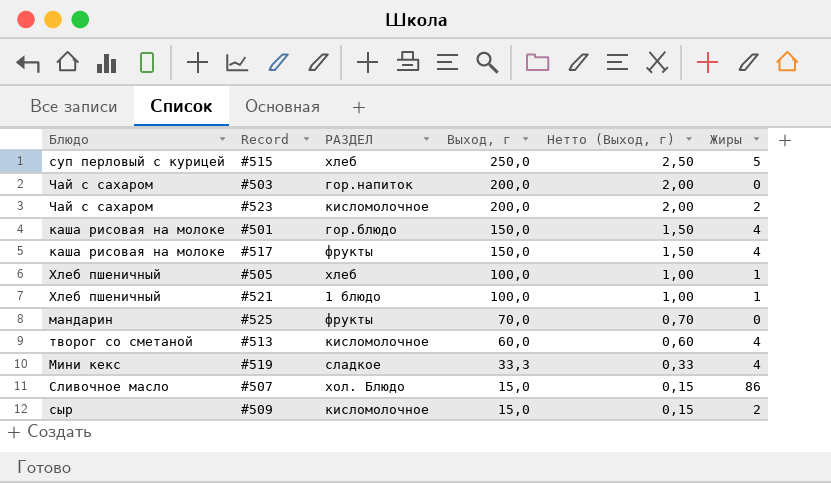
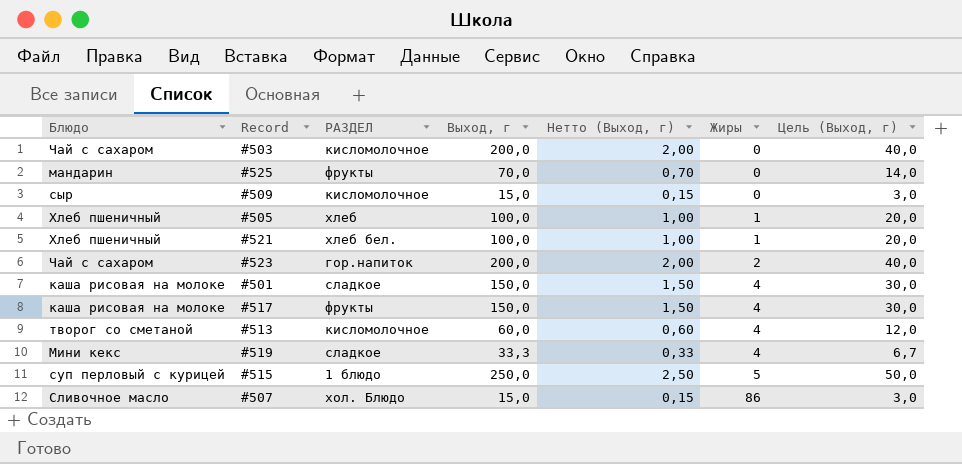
row order: Выход, г descending -> Жиры ascending
column Цель (Выход, г) | formula: none -> [Выход, г] * 0,2
#503 | РАЗДЕЛ: гор.напиток -> кисломолочное
#509 | Жиры: 2 -> 0
#521 | РАЗДЕЛ: 1 блюдо -> хлеб бел.
#523 | РАЗДЕЛ: кисломолочное -> гор.напиток
#501 | РАЗДЕЛ: гор.блюдо -> сладкое
#515 | РАЗДЕЛ: хлеб -> 1 блюдо

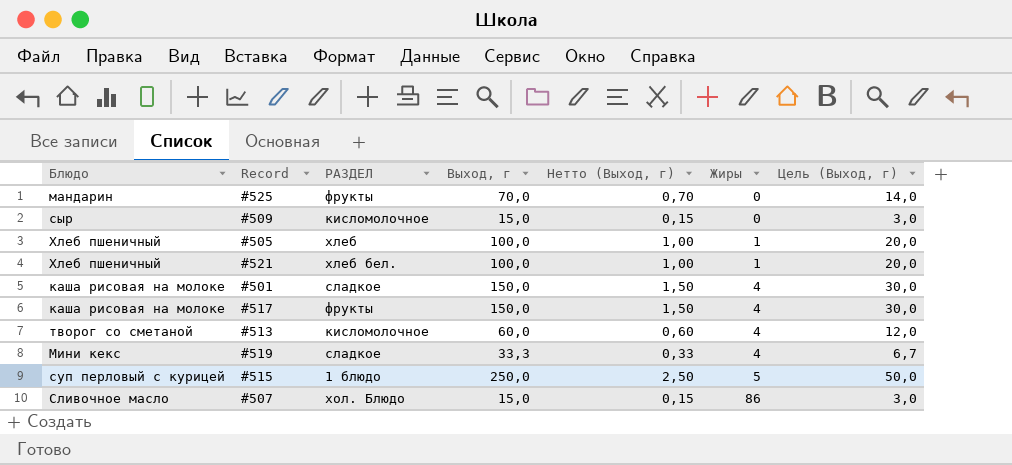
row #503: Чай с сахаром | кисломолочное | 200,0 | 2,00 | 0 | 40,0 -> none
row #523: Чай с сахаром | гор.напиток | 200,0 | 2,00 | 2 | 40,0 -> none

